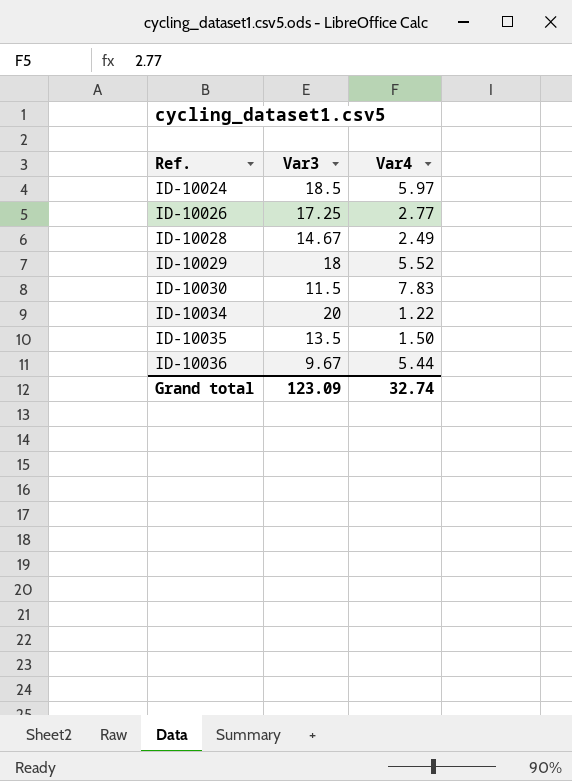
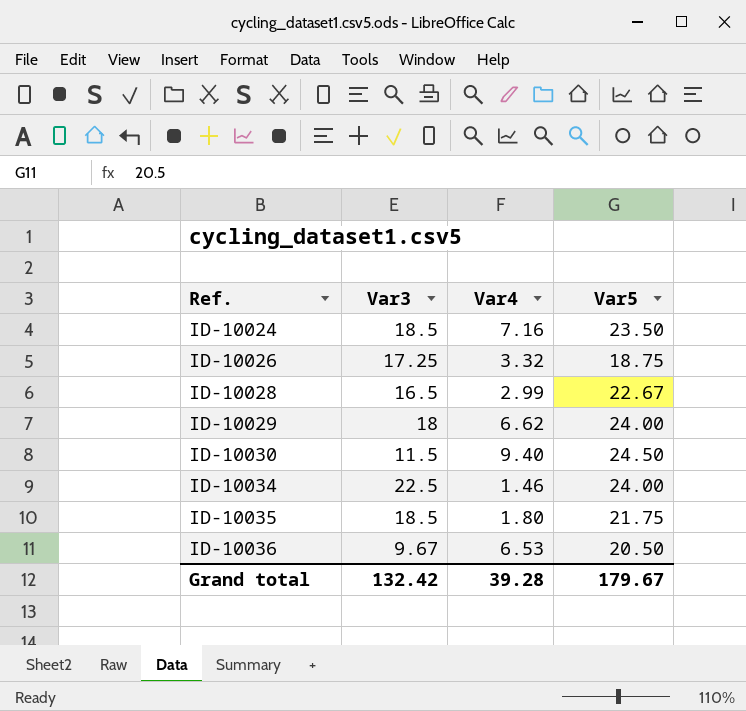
column Var5 | position: none -> 4
ID-10024 | Var4: 5.97 -> 7.16
ID-10026 | Var4: 2.77 -> 3.32
ID-10028 | Var3: 14.67 -> 16.5
ID-10028 | Var4: 2.49 -> 2.99
ID-10029 | Var4: 5.52 -> 6.62
ID-10030 | Var4: 7.83 -> 9.40
ID-10034 | Var3: 20 -> 22.5
ID-10034 | Var4: 1.22 -> 1.46
ID-10035 | Var3: 13.5 -> 18.5
ID-10035 | Var4: 1.50 -> 1.80
ID-10036 | Var4: 5.44 -> 6.53
Grand total | Var3: 123.09 -> 132.42
Grand total | Var4: 32.74 -> 39.28

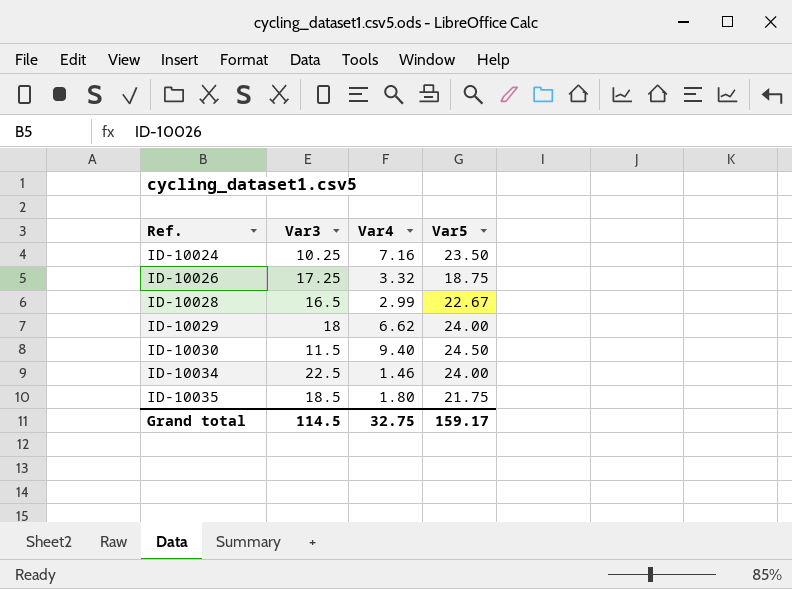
row ID-10036: 9.67 | 6.53 | 20.50 -> none
ID-10024 | Var3: 18.5 -> 10.25
Grand total | Var3: 132.42 -> 114.5
Grand total | Var4: 39.28 -> 32.75
Grand total | Var5: 179.67 -> 159.17

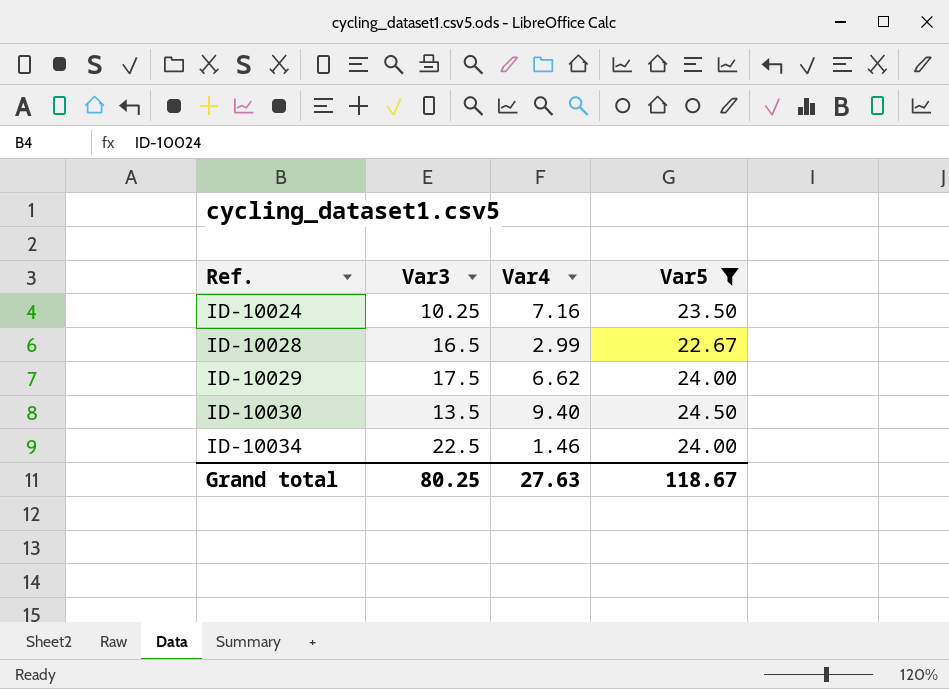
filter: none -> Var5 >= 22.67
ID-10029 | Var3: 18 -> 17.5
ID-10030 | Var3: 11.5 -> 13.5
Grand total | Var3: 114.5 -> 80.25
Grand total | Var4: 32.75 -> 27.63
Grand total | Var5: 159.17 -> 118.67

